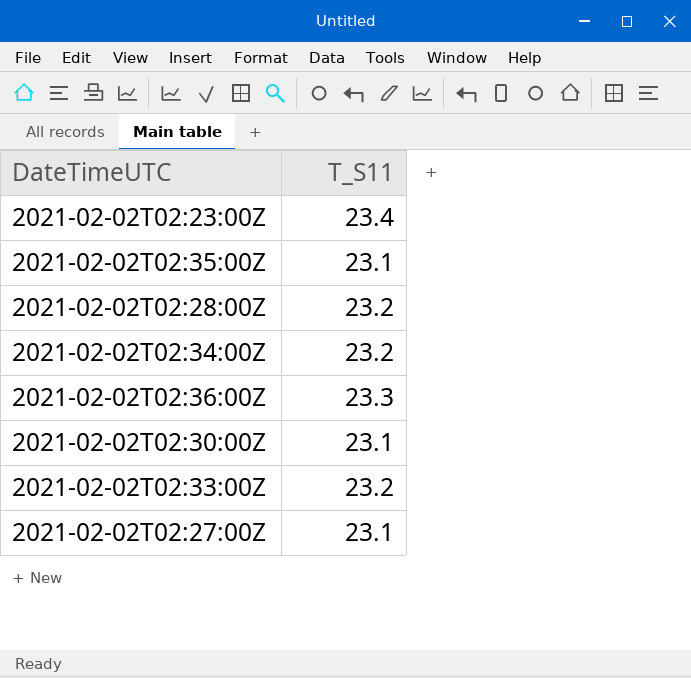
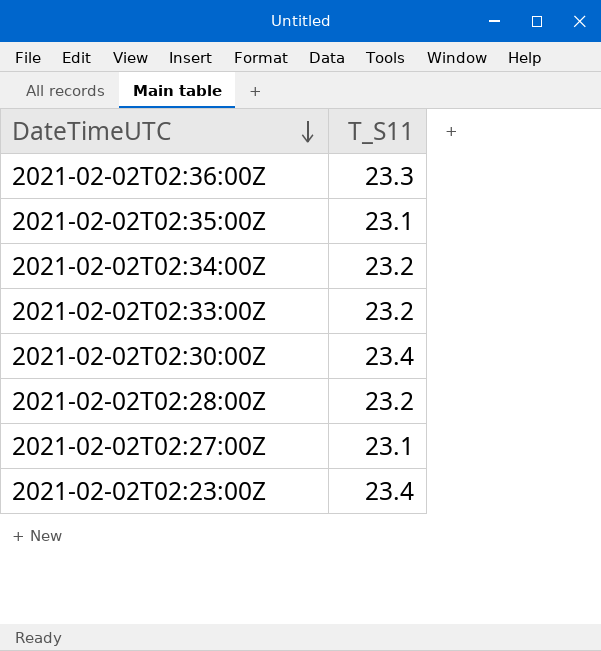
row order: none -> DateTimeUTC descending
2021-02-02T02:30:00Z | T_S11: 23.1 -> 23.4

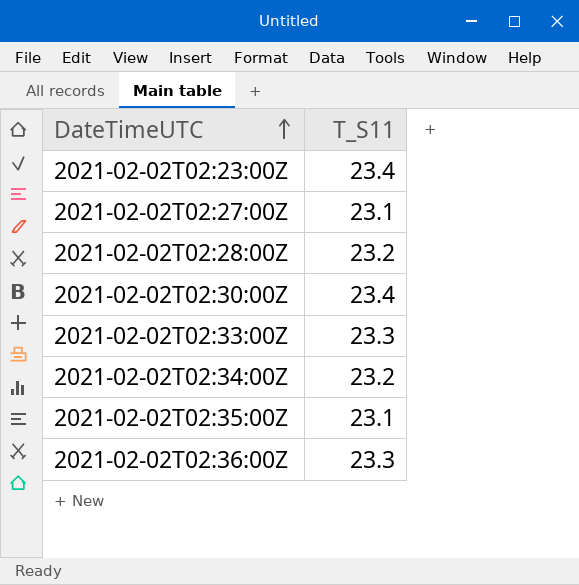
row order: DateTimeUTC descending -> DateTimeUTC ascending
2021-02-02T02:33:00Z | T_S11: 23.2 -> 23.3

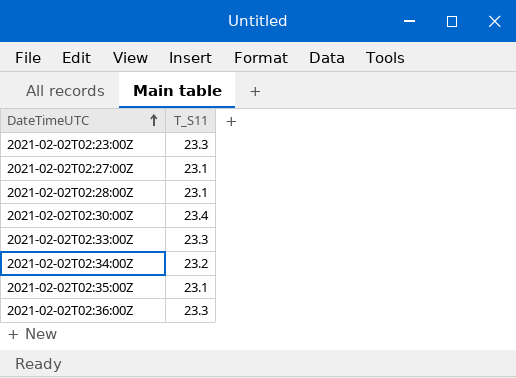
2021-02-02T02:23:00Z | T_S11: 23.4 -> 23.3
2021-02-02T02:28:00Z | T_S11: 23.2 -> 23.1

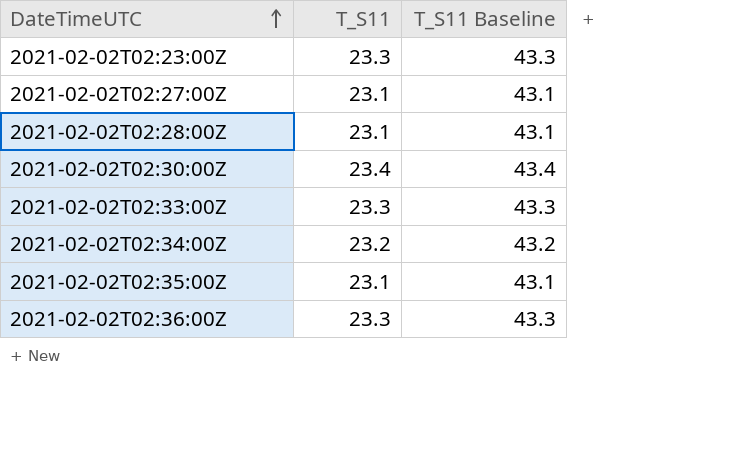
column T_S11 Baseline | formula: none -> [T_S11] + 20

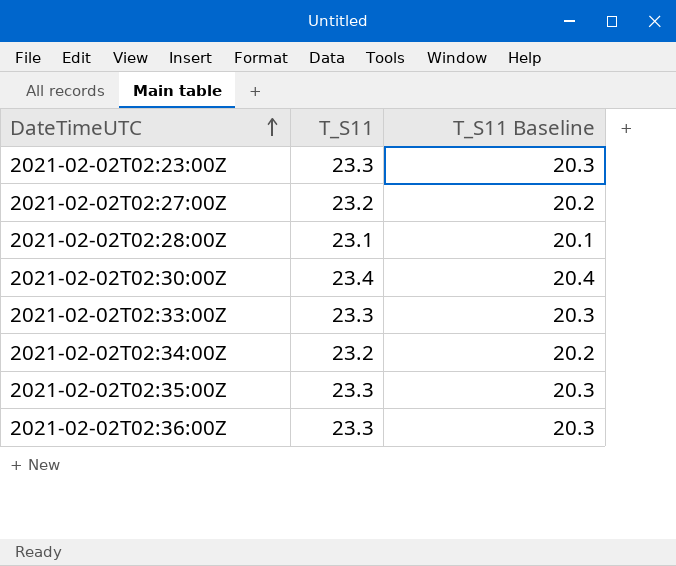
column T_S11 Baseline | formula: [T_S11] + 20 -> [T_S11] - 3
2021-02-02T02:27:00Z | T_S11: 23.1 -> 23.2
2021-02-02T02:35:00Z | T_S11: 23.1 -> 23.3

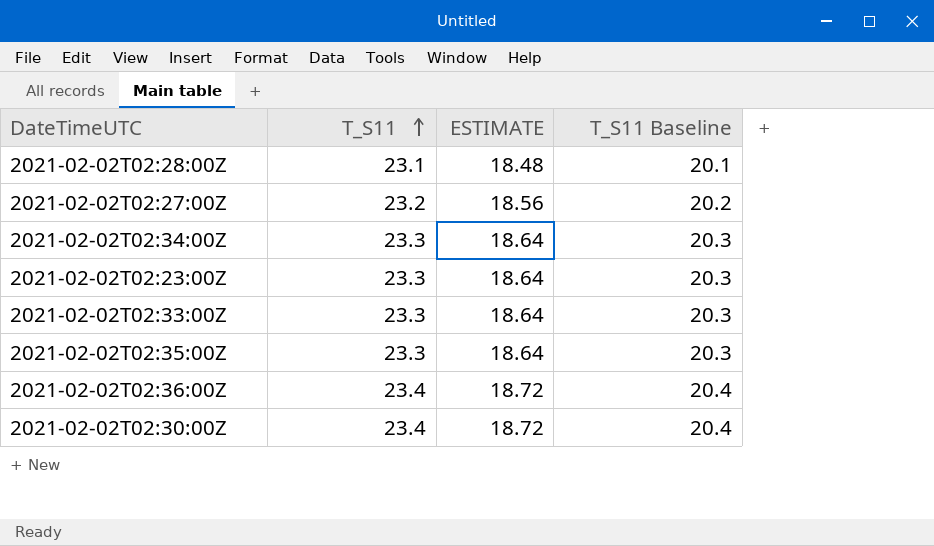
row order: DateTimeUTC ascending -> T_S11 ascending
column ESTIMATE | formula: none -> [T_S11] * 0.8
2021-02-02T02:34:00Z | T_S11: 23.2 -> 23.3
2021-02-02T02:34:00Z | T_S11 Baseline: 20.2 -> 20.3
2021-02-02T02:36:00Z | T_S11: 23.3 -> 23.4
2021-02-02T02:36:00Z | T_S11 Baseline: 20.3 -> 20.4

